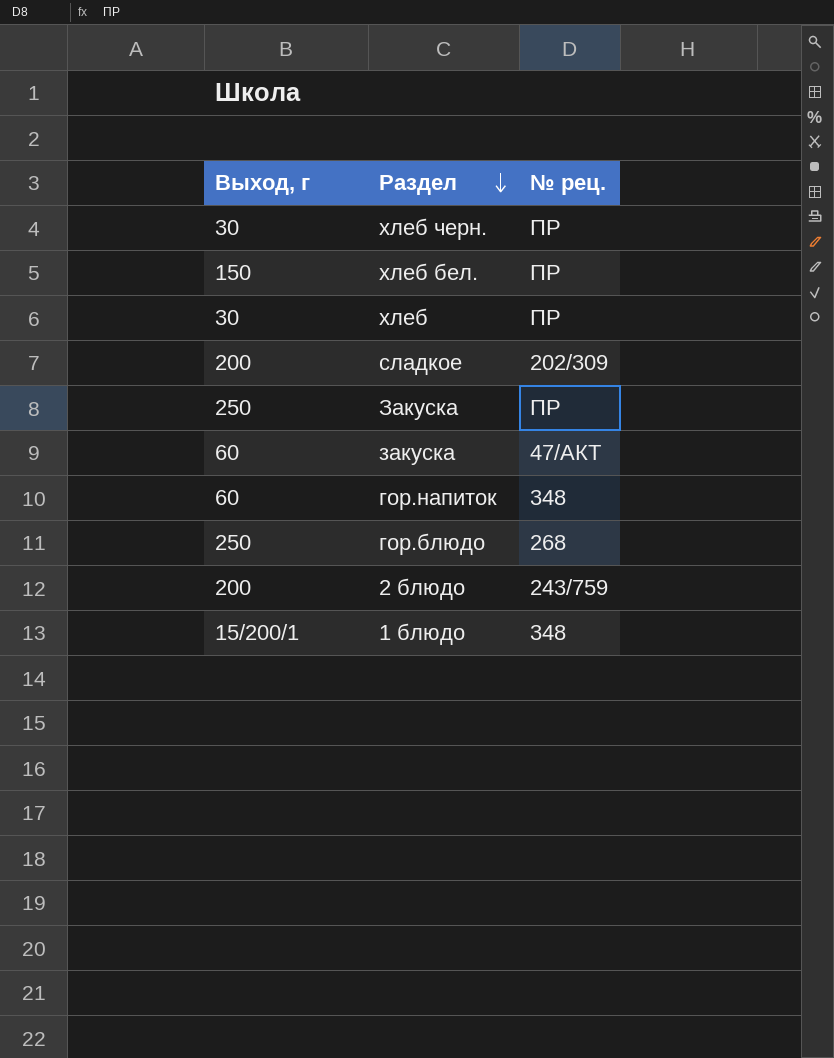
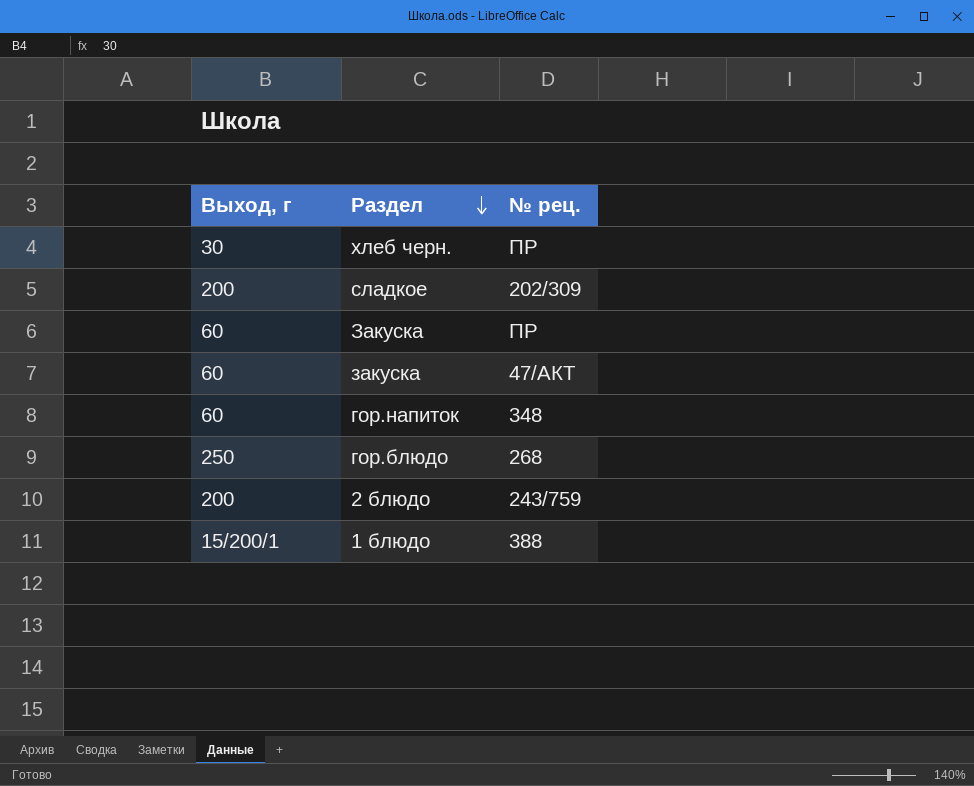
row хлеб бел.: 150 | ПР -> none
row хлеб: 30 | ПР -> none
Закуска | Выход, г: 250 -> 60
1 блюдо | № рец.: 348 -> 388

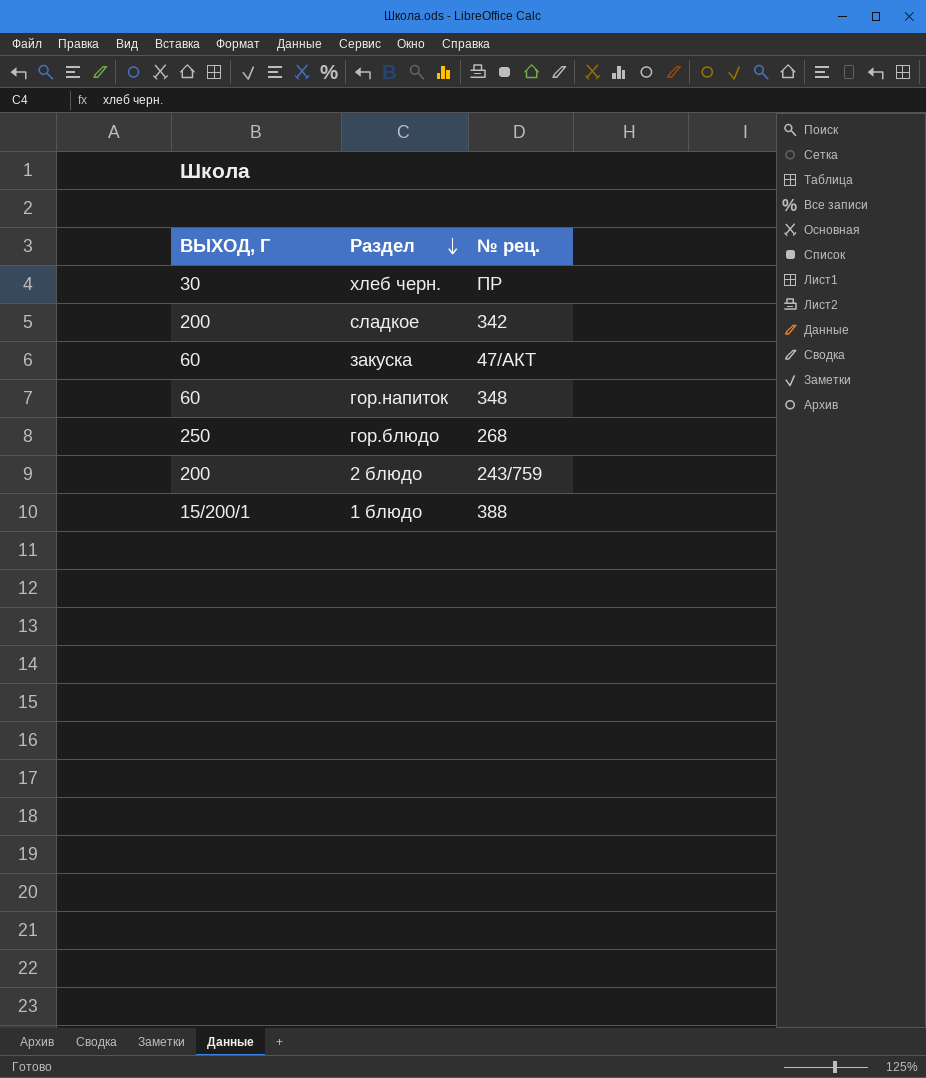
column name: Выход, г -> ВЫХОД, Г
row Закуска: 60 | ПР -> none
сладкое | № рец.: 202/309 -> 342

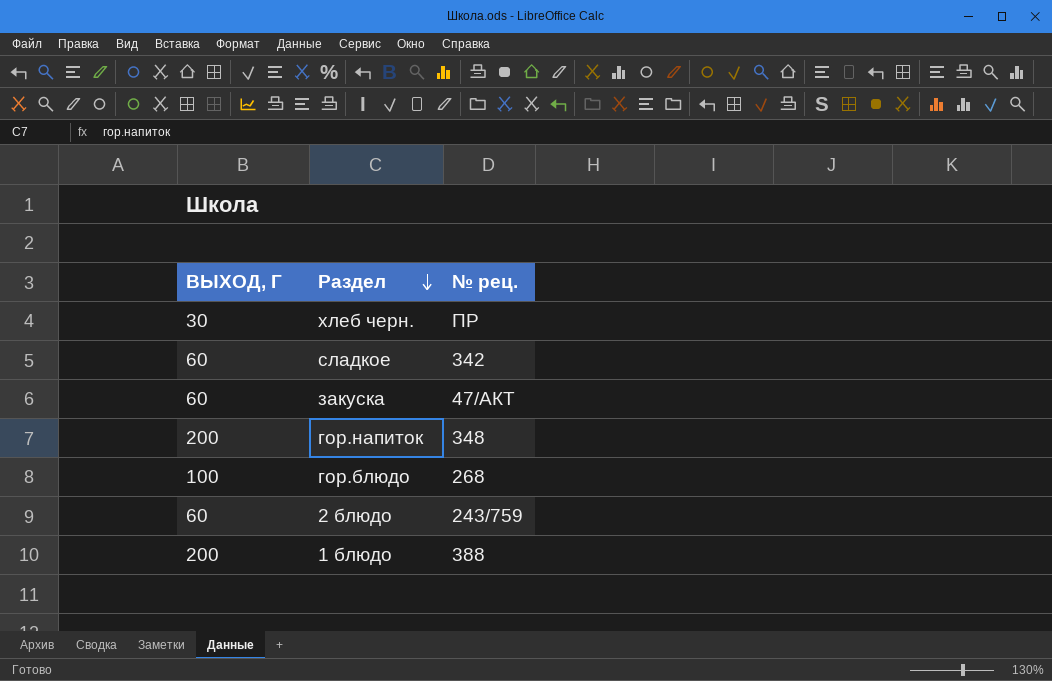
сладкое | ВЫХОД, Г: 200 -> 60
гор.напиток | ВЫХОД, Г: 60 -> 200
гор.блюдо | ВЫХОД, Г: 250 -> 100
2 блюдо | ВЫХОД, Г: 200 -> 60
1 блюдо | ВЫХОД, Г: 15/200/1 -> 200

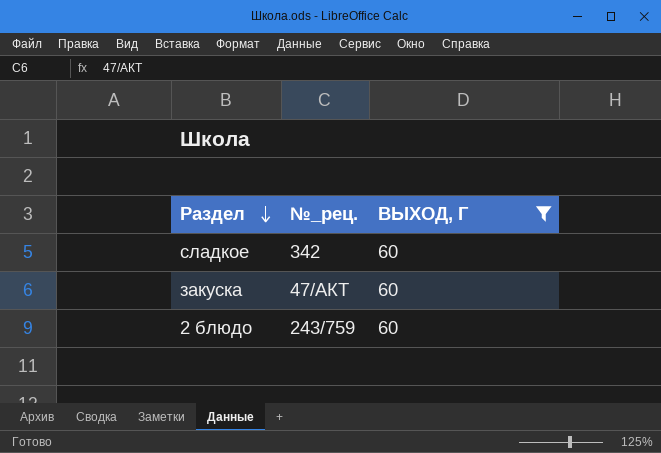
filter: none -> ВЫХОД, Г = 60
column name: № рец. -> №_рец.
column ВЫХОД, Г | position: 1 -> 3

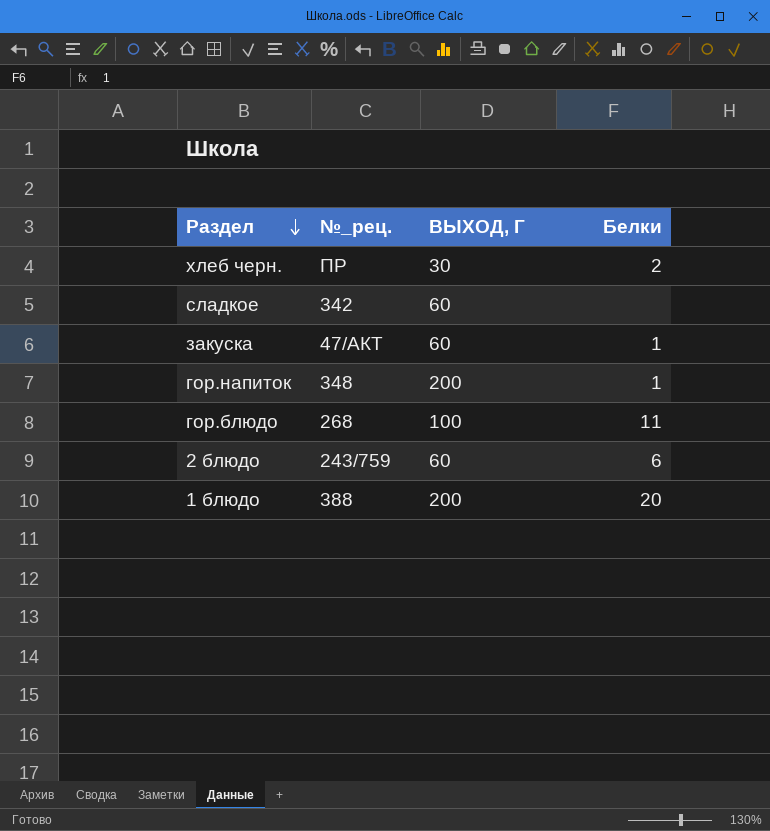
filter: ВЫХОД, Г = 60 -> none
column Белки | position: none -> 4

